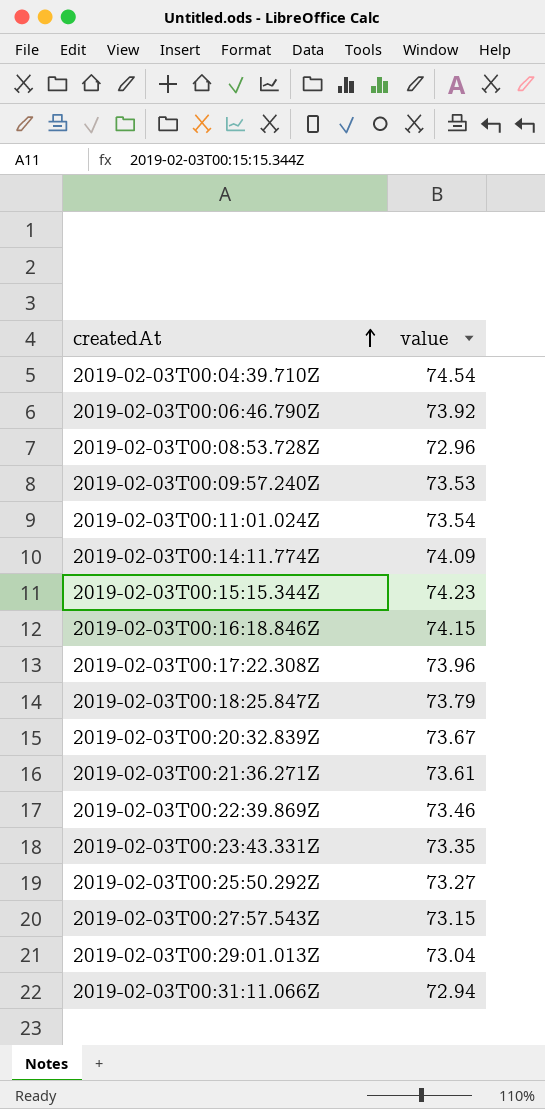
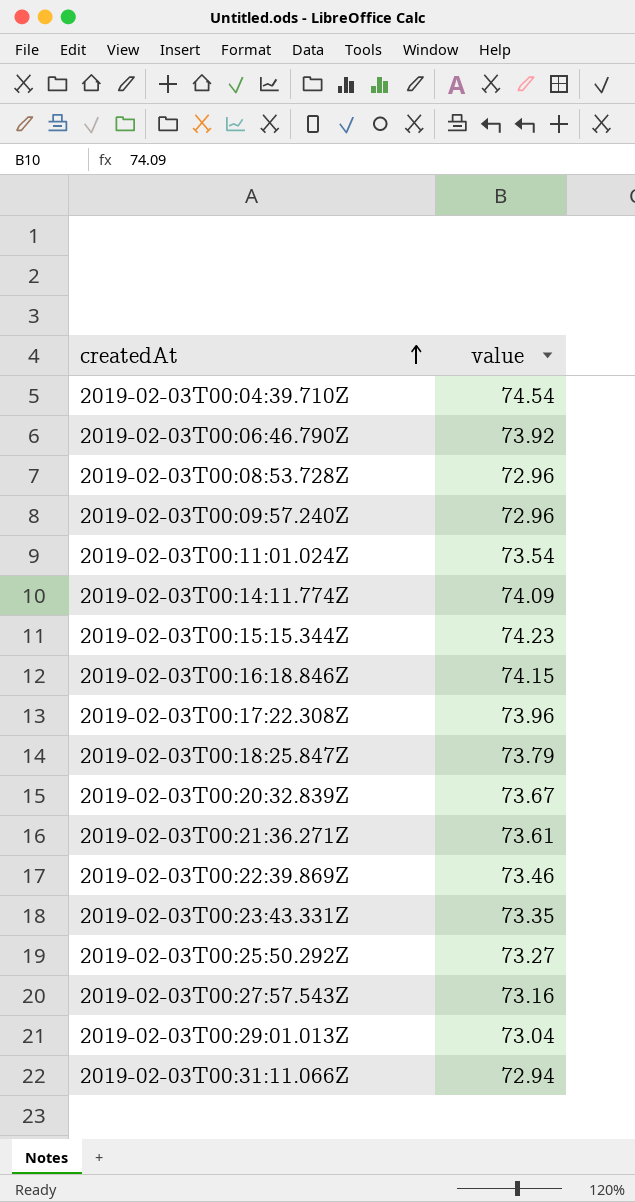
2019-02-03T00:09:57.240Z | value: 73.53 -> 72.96
2019-02-03T00:27:57.543Z | value: 73.15 -> 73.16

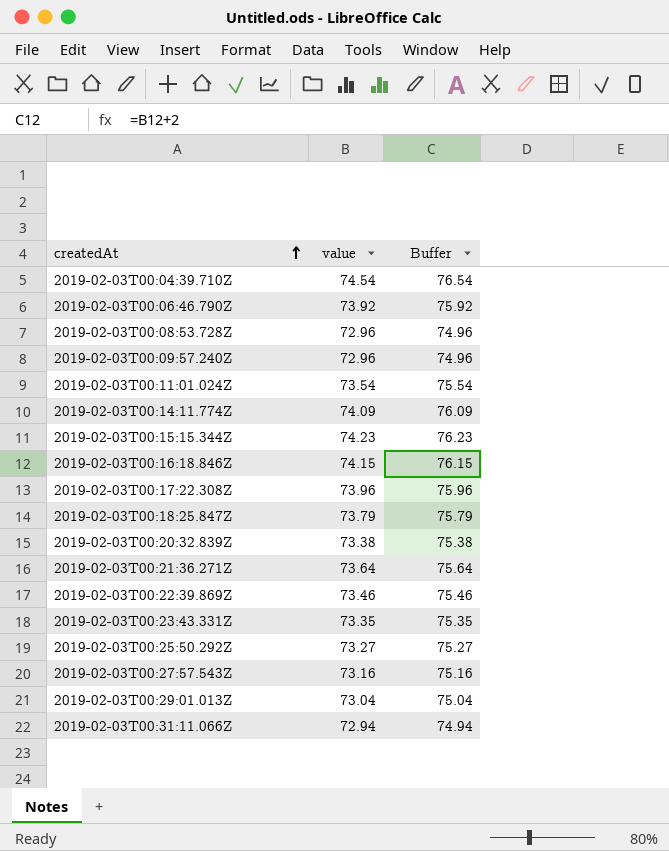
column Buffer | formula: none -> [value] + 2
2019-02-03T00:20:32.839Z | value: 73.67 -> 73.38
2019-02-03T00:21:36.271Z | value: 73.61 -> 73.64

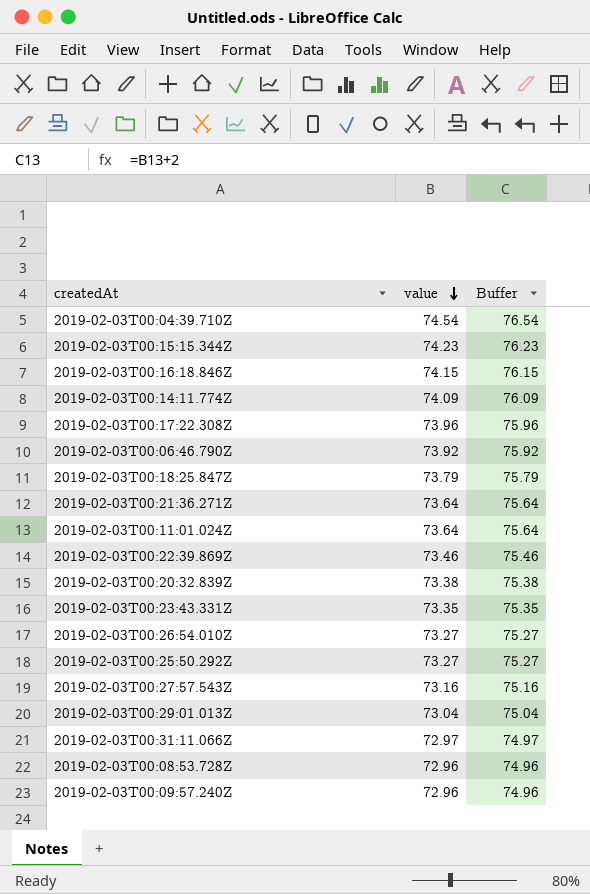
row order: createdAt ascending -> value descending
2019-02-03T00:11:01.024Z | value: 73.54 -> 73.64
2019-02-03T00:11:01.024Z | Buffer: 75.54 -> 75.64
row 2019-02-03T00:26:54.010Z: none -> 73.27 | 75.27
2019-02-03T00:31:11.066Z | value: 72.94 -> 72.97
2019-02-03T00:31:11.066Z | Buffer: 74.94 -> 74.97

